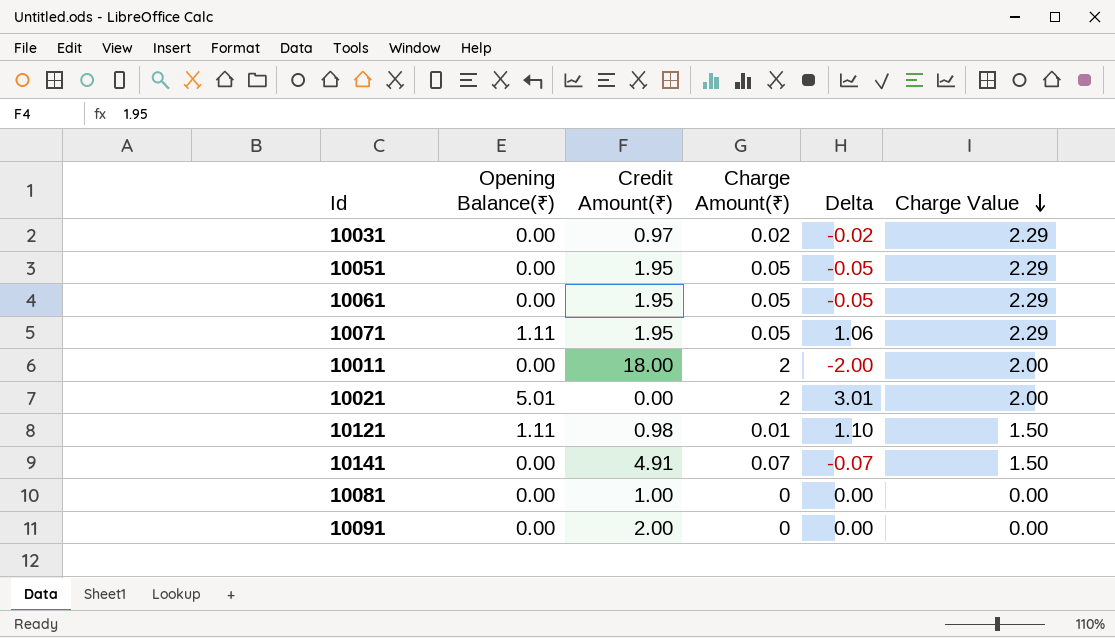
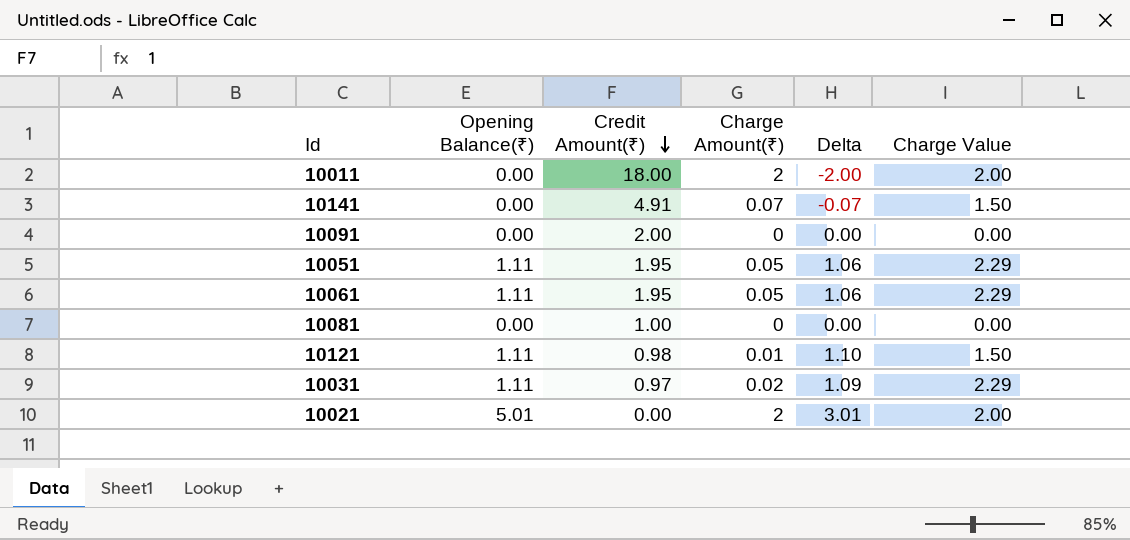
row order: Charge Value descending -> Credit Amount(₹) descending
row 10071: 1.11 | 1.95 | 0.05 | 1.06 | 2.29 -> none
10051 | Opening Balance(₹): 0.00 -> 1.11
10051 | Delta: -0.05 -> 1.06
10061 | Opening Balance(₹): 0.00 -> 1.11
10061 | Delta: -0.05 -> 1.06
10031 | Opening Balance(₹): 0.00 -> 1.11
10031 | Delta: -0.02 -> 1.09

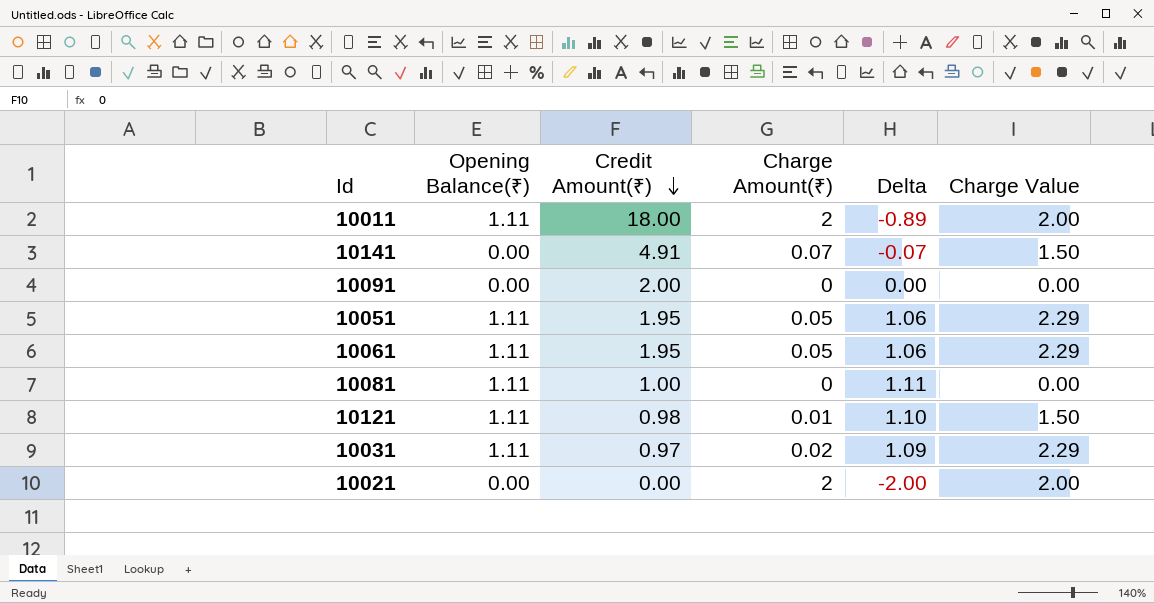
10011 | Opening Balance(₹): 0.00 -> 1.11
10011 | Delta: -2.00 -> -0.89
10081 | Opening Balance(₹): 0.00 -> 1.11
10081 | Delta: 0.00 -> 1.11
10021 | Opening Balance(₹): 5.01 -> 0.00
10021 | Delta: 3.01 -> -2.00

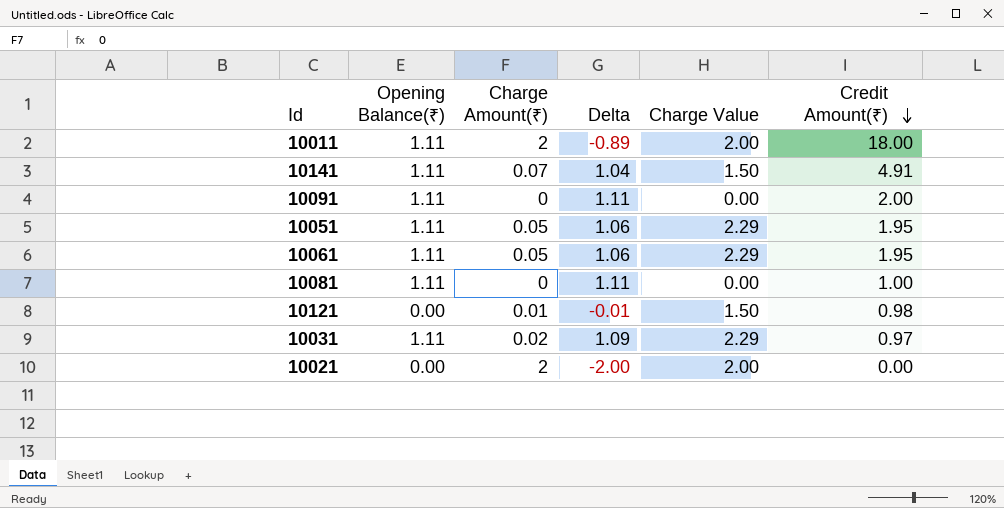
column Credit Amount(₹) | position: 3 -> 6
10141 | Opening Balance(₹): 0.00 -> 1.11
10141 | Delta: -0.07 -> 1.04
10091 | Opening Balance(₹): 0.00 -> 1.11
10091 | Delta: 0.00 -> 1.11
10121 | Opening Balance(₹): 1.11 -> 0.00
10121 | Delta: 1.10 -> -0.01

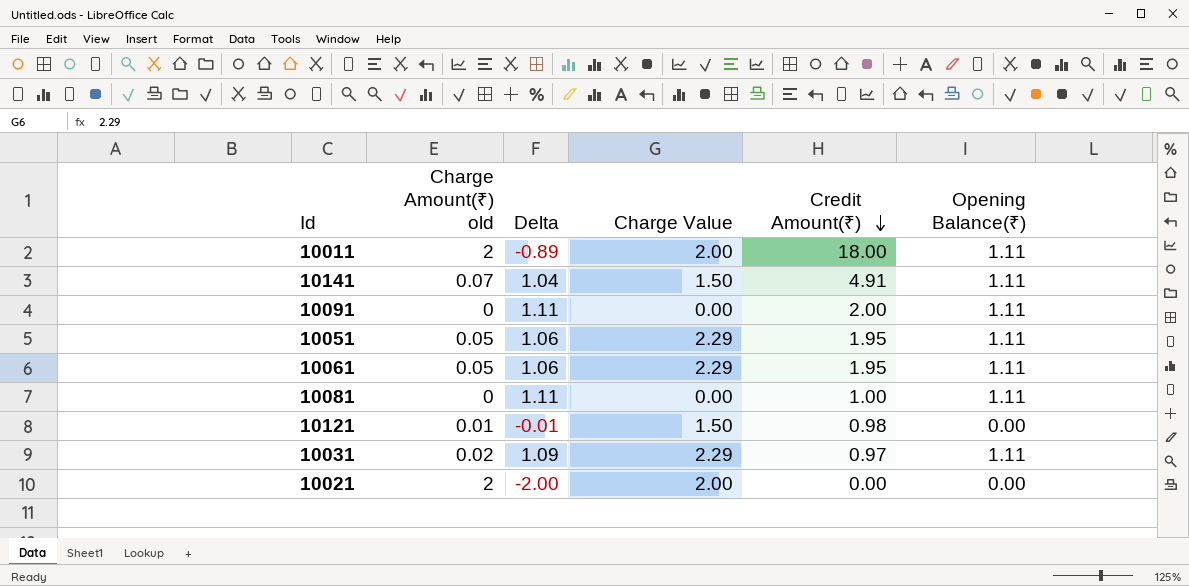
column name: Charge Amount(₹) -> Charge Amount(₹) old
column Opening Balance(₹) | position: 2 -> 6

